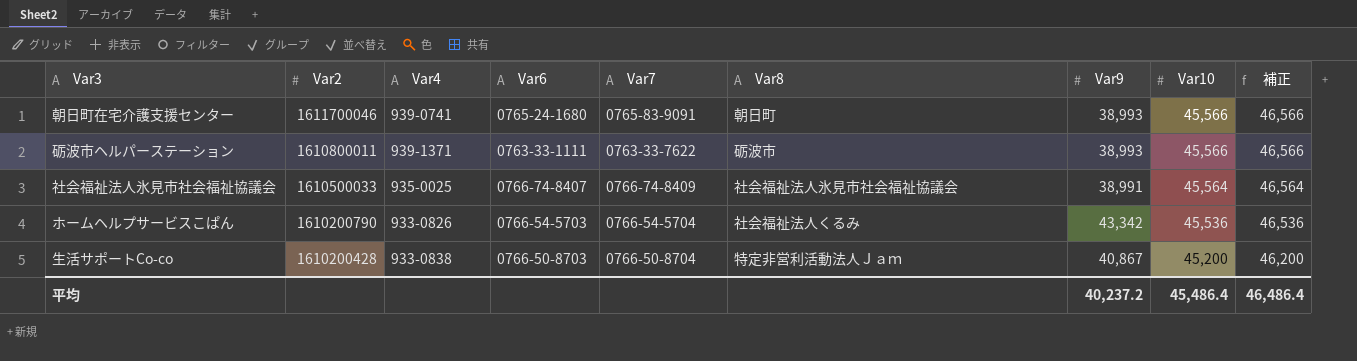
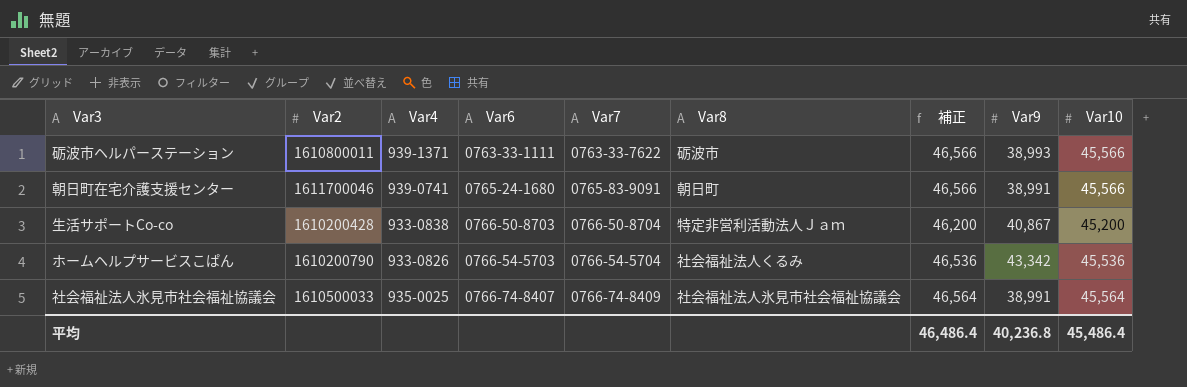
row order: Var2 descending -> Var6 ascending
column 補正 | position: 9 -> 7
朝日町在宅介護支援センター | Var9: 38,993 -> 38,991
平均 | Var9: 40,237.2 -> 40,236.8

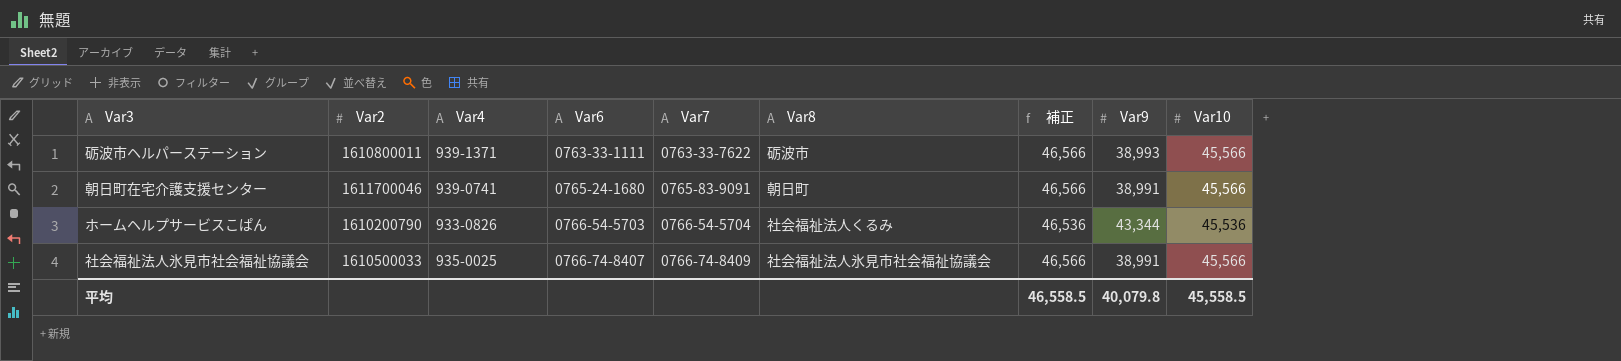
row 生活サポートCo-co: 1610200428 | 933-0838 | 0766-50-8703 | 0766-50-8704 | 特定非営利活動法人Ｊａｍ | 46,200 | 40,867 | 45,200 -> none
ホームヘルプサービスこぱん | Var9: 43,342 -> 43,344
社会福祉法人氷見市社会福祉協議会 | 補正: 46,564 -> 46,566
社会福祉法人氷見市社会福祉協議会 | Var10: 45,564 -> 45,566
平均 | 補正: 46,486.4 -> 46,558.5
平均 | Var9: 40,236.8 -> 40,079.8
平均 | Var10: 45,486.4 -> 45,558.5

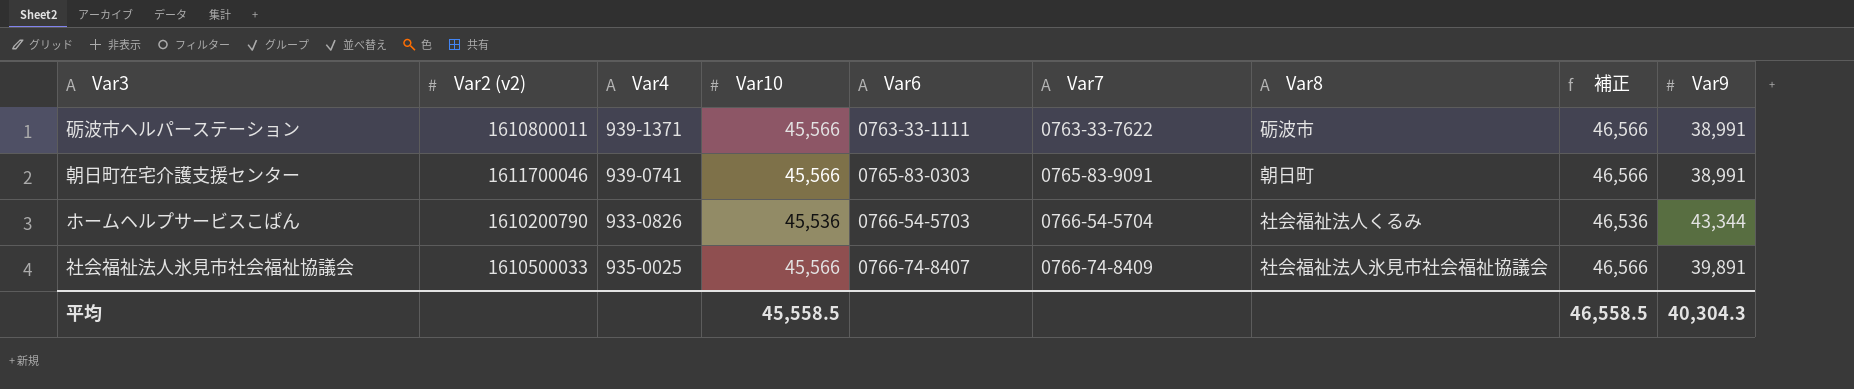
column name: Var2 -> Var2 (v2)
column Var10 | position: 9 -> 4
砺波市ヘルパーステーション | Var9: 38,993 -> 38,991
朝日町在宅介護支援センター | Var6: 0765-24-1680 -> 0765-83-0303
社会福祉法人氷見市社会福祉協議会 | Var9: 38,991 -> 39,891
平均 | Var9: 40,079.8 -> 40,304.3

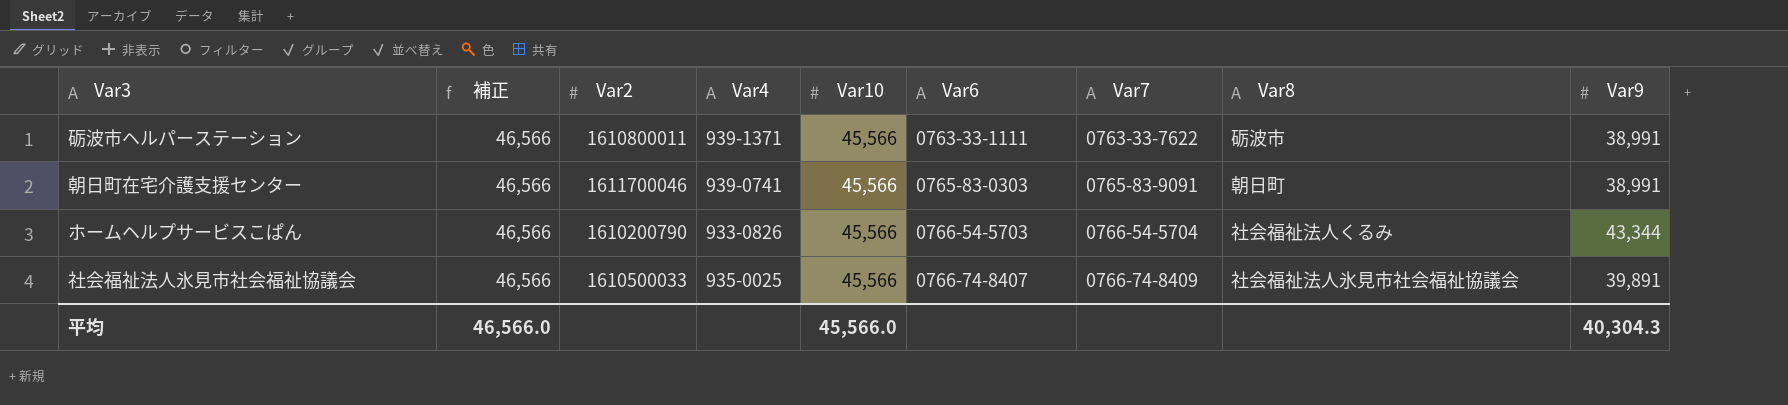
column 補正 | position: 8 -> 2
column name: Var2 (v2) -> Var2
ホームヘルプサービスこぱん | 補正: 46,536 -> 46,566
ホームヘルプサービスこぱん | Var10: 45,536 -> 45,566
平均 | 補正: 46,558.5 -> 46,566.0
平均 | Var10: 45,558.5 -> 45,566.0

